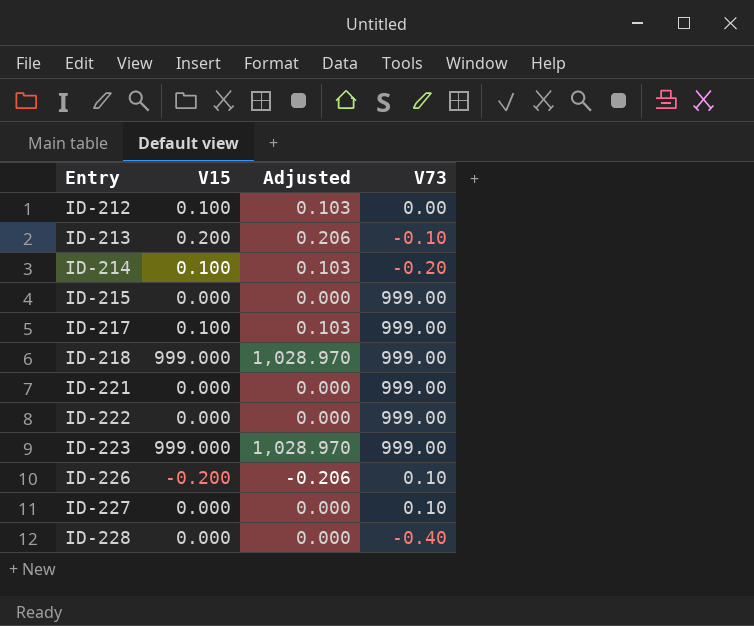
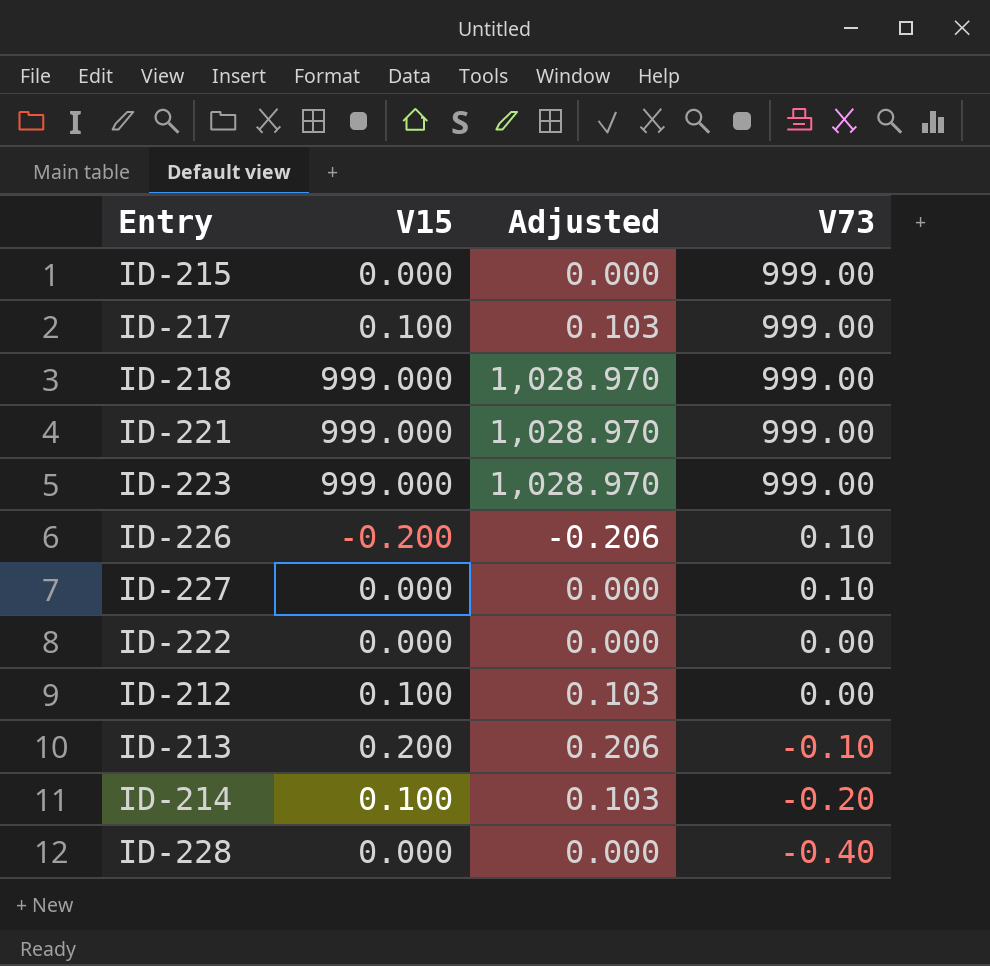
row order: Entry ascending -> V73 descending
ID-221 | V15: 0.000 -> 999.000
ID-221 | Adjusted: 0.000 -> 1,028.970
ID-222 | V73: 999.00 -> 0.00

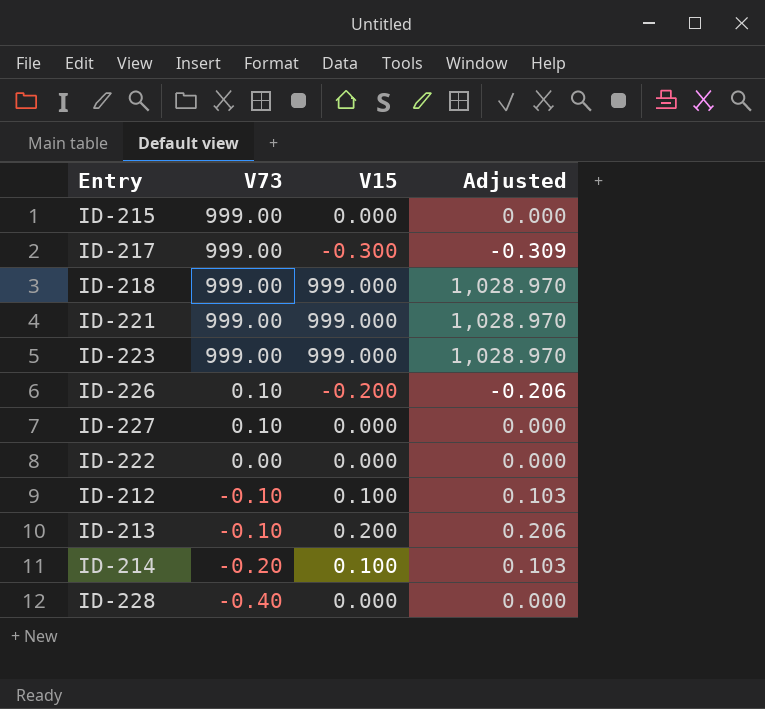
column V73 | position: 4 -> 2
ID-217 | V15: 0.100 -> -0.300
ID-217 | Adjusted: 0.103 -> -0.309
ID-212 | V73: 0.00 -> -0.10

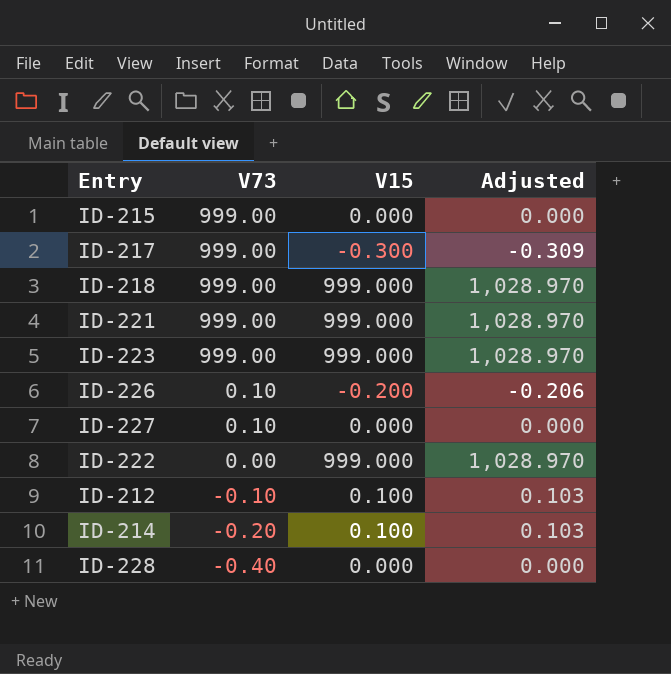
row ID-213: -0.10 | 0.200 | 0.206 -> none
ID-222 | V15: 0.000 -> 999.000
ID-222 | Adjusted: 0.000 -> 1,028.970

